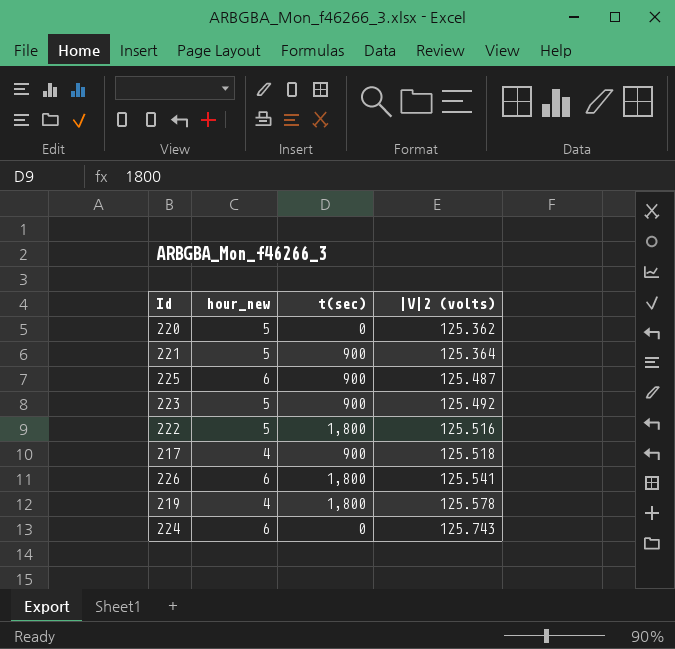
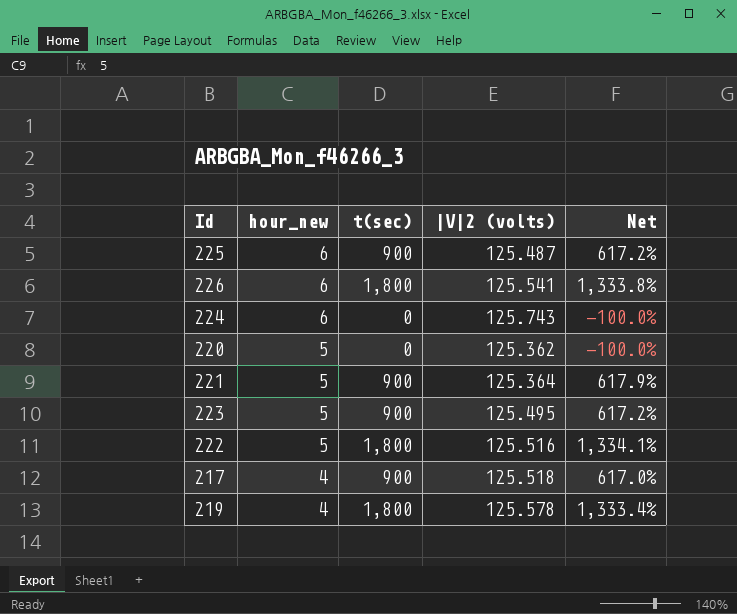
row order: |V|2 (volts) ascending -> hour_new descending
column Net | formula: none -> ([t(sec)] - [|V|2 (volts)]) / [|V|2 (volts)]
223 | |V|2 (volts): 125.492 -> 125.495

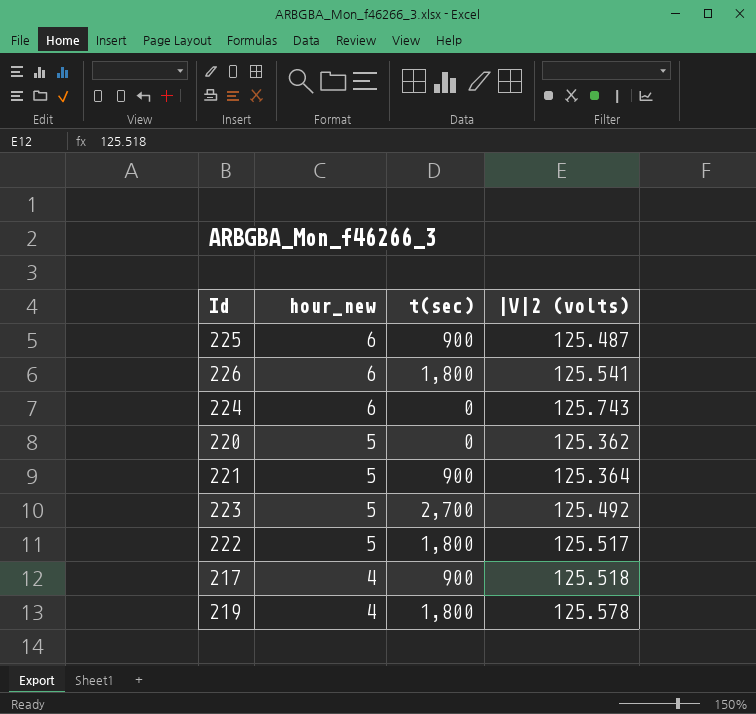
column Net | formula: ([t(sec)] - [|V|2 (volts)]) / [|V|2 (volts)] -> none
223 | t(sec): 900 -> 2,700
223 | |V|2 (volts): 125.495 -> 125.492
222 | |V|2 (volts): 125.516 -> 125.517

